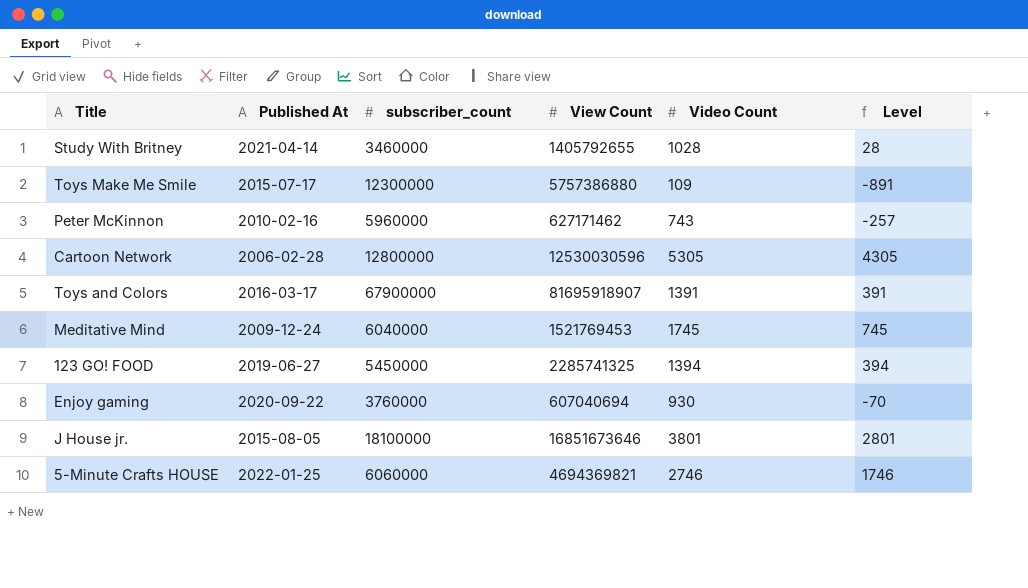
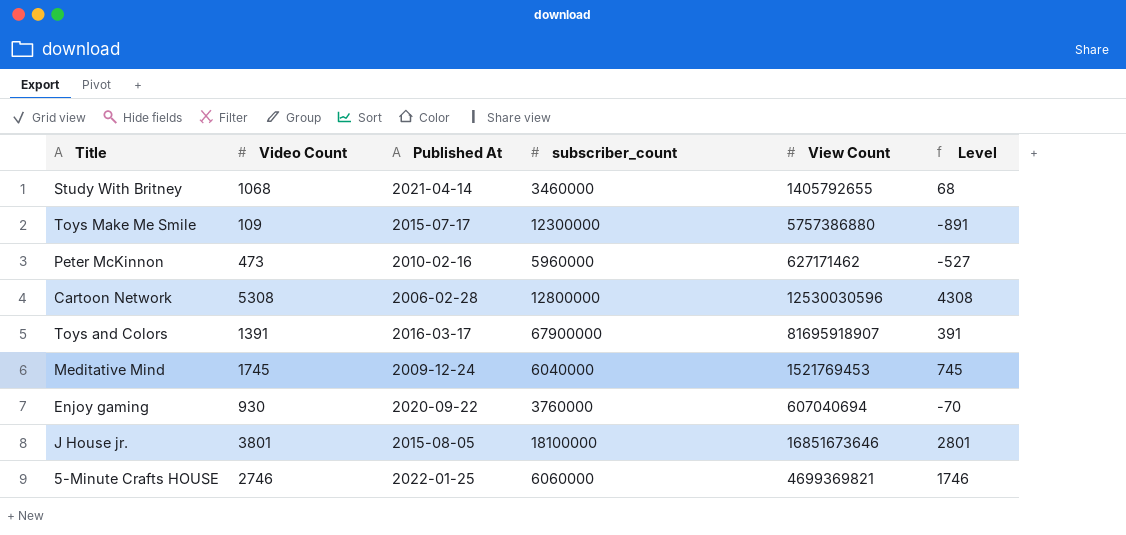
column Video Count | position: 5 -> 2
row 123 GO! FOOD: 2019-06-27 | 5450000 | 2285741325 | 1394 | 394 -> none
Study With Britney | Video Count: 1028 -> 1068
Study With Britney | Level: 28 -> 68
Peter McKinnon | Video Count: 743 -> 473
Peter McKinnon | Level: -257 -> -527
Cartoon Network | Video Count: 5305 -> 5308
Cartoon Network | Level: 4305 -> 4308
5-Minute Crafts HOUSE | View Count: 4694369821 -> 4699369821

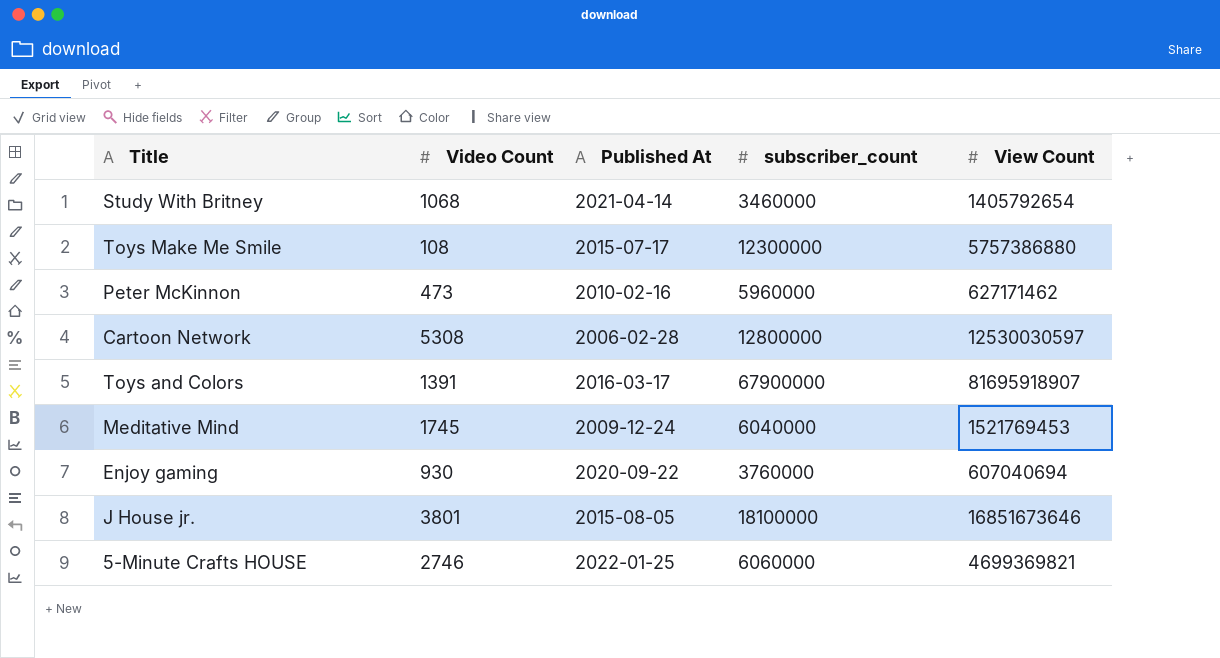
column Level | formula: [Video Count] - 1000 -> none
Study With Britney | View Count: 1405792655 -> 1405792654
Toys Make Me Smile | Video Count: 109 -> 108
Cartoon Network | View Count: 12530030596 -> 12530030597

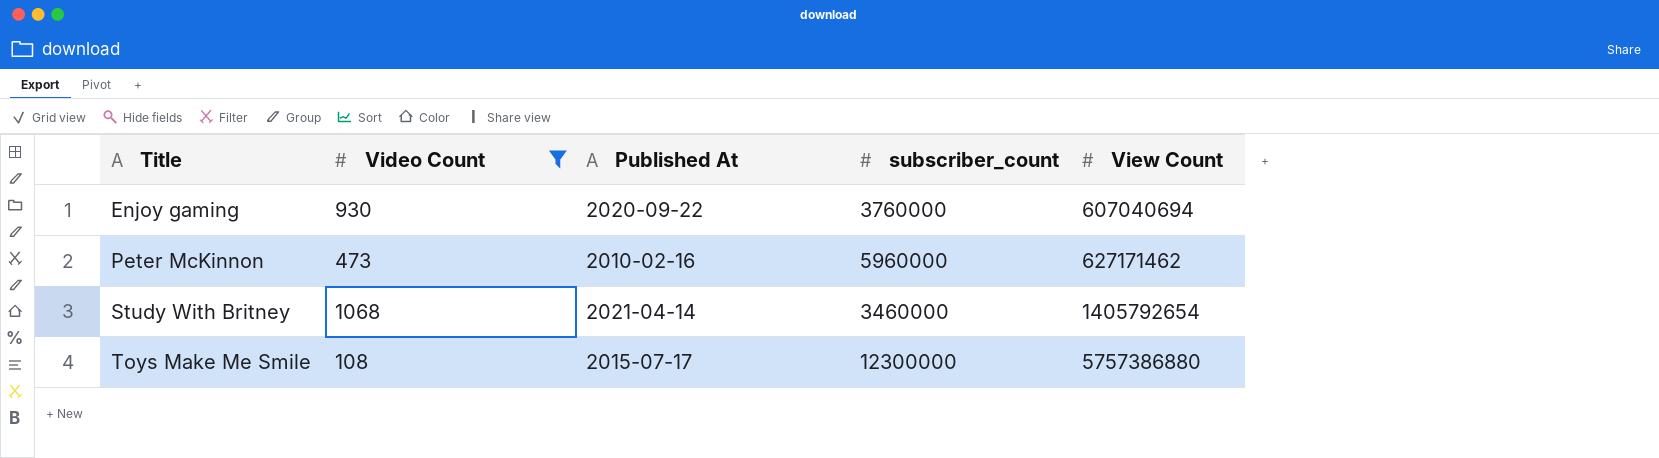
filter: none -> Video Count <= 1068
row order: none -> Title ascending

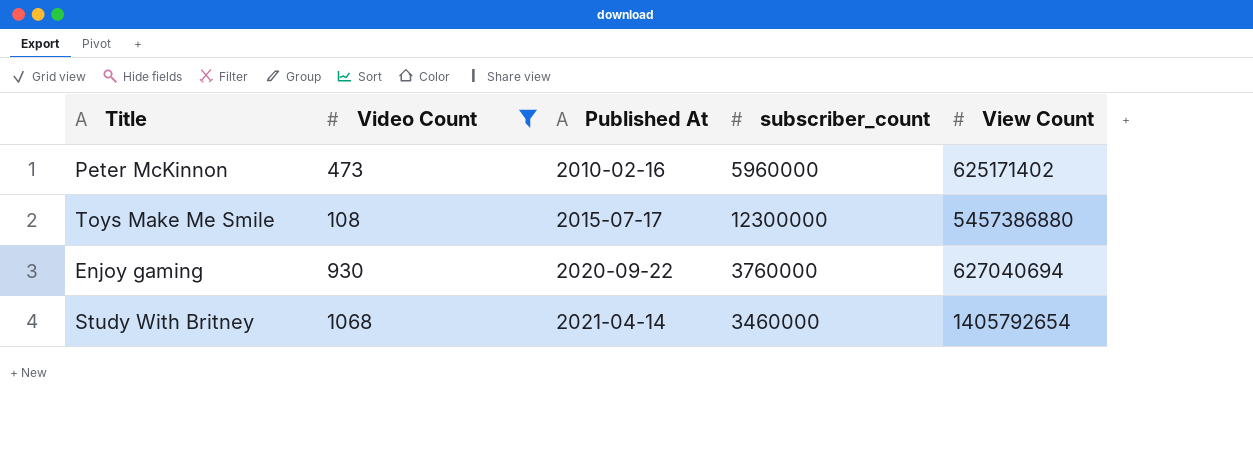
row order: Title ascending -> Published At ascending
Peter McKinnon | View Count: 627171462 -> 625171402
Toys Make Me Smile | View Count: 5757386880 -> 5457386880
Enjoy gaming | View Count: 607040694 -> 627040694

